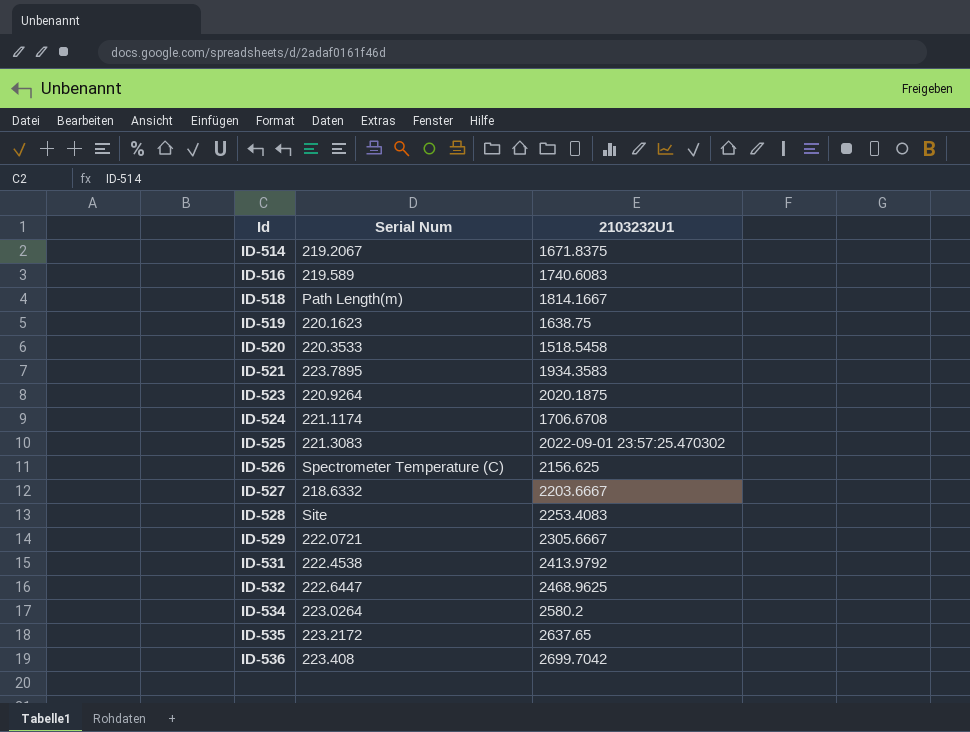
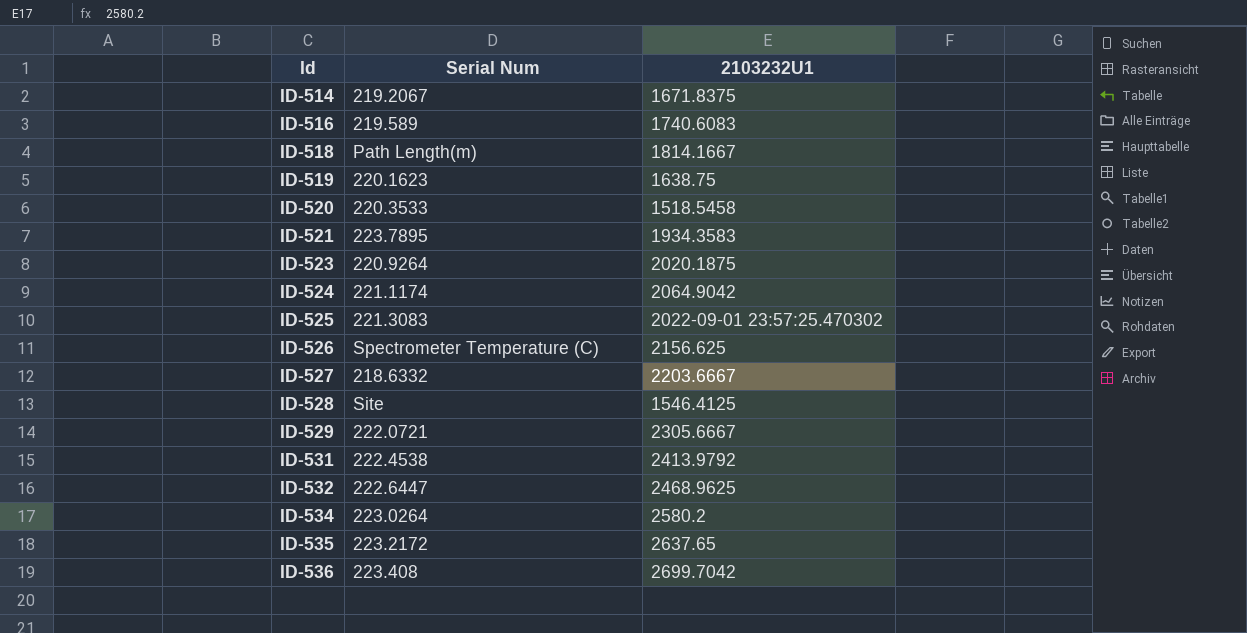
ID-524 | 2103232U1: 1706.6708 -> 2064.9042
ID-528 | 2103232U1: 2253.4083 -> 1546.4125

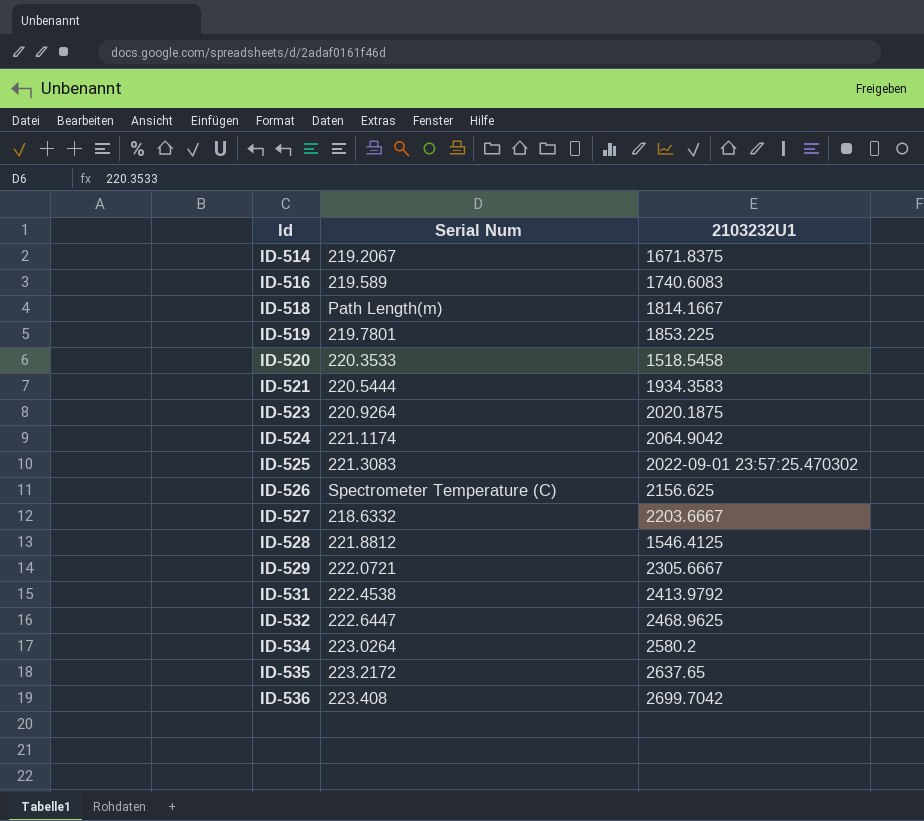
ID-519 | Serial Num: 220.1623 -> 219.7801
ID-519 | 2103232U1: 1638.75 -> 1853.225
ID-521 | Serial Num: 223.7895 -> 220.5444
ID-528 | Serial Num: Site -> 221.8812

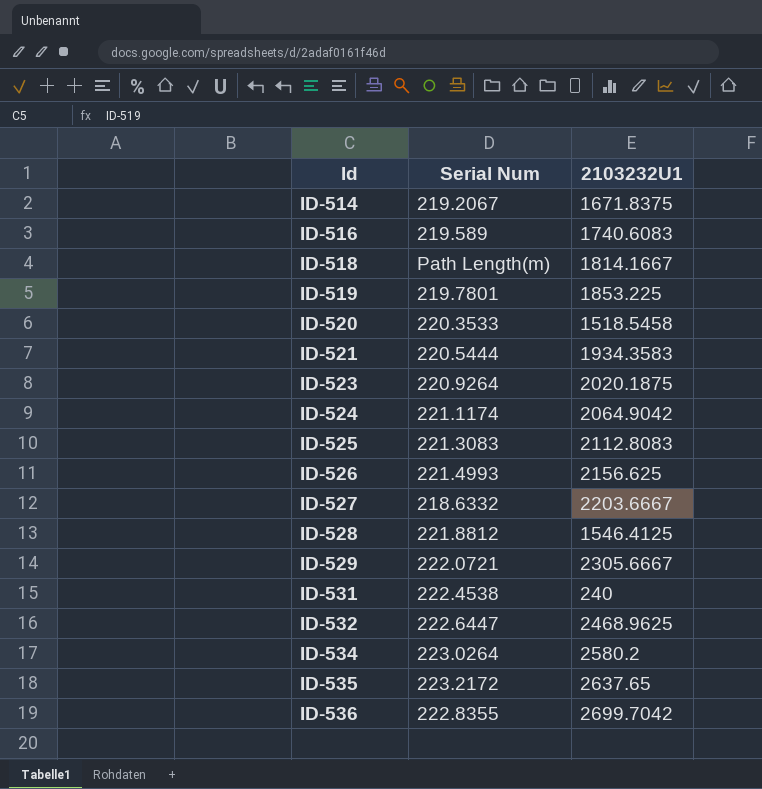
ID-525 | 2103232U1: 2022-09-01 23:57:25.470302 -> 2112.8083
ID-526 | Serial Num: Spectrometer Temperature (C) -> 221.4993
ID-531 | 2103232U1: 2413.9792 -> 240
ID-536 | Serial Num: 223.408 -> 222.8355

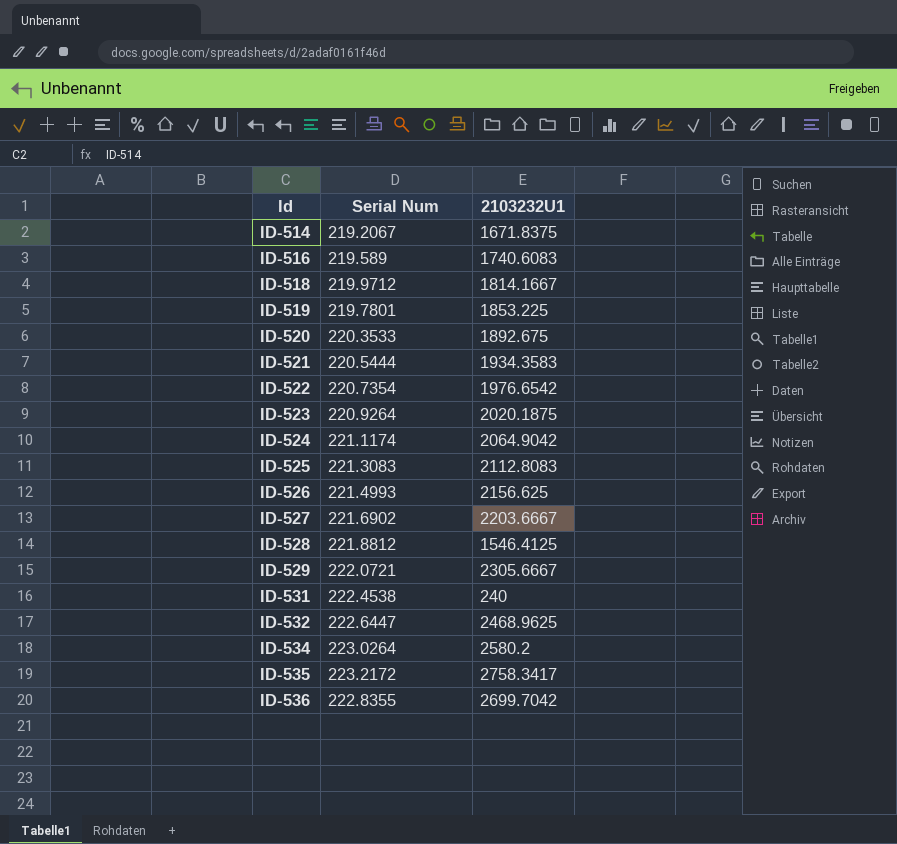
ID-518 | Serial Num: Path Length(m) -> 219.9712
ID-520 | 2103232U1: 1518.5458 -> 1892.675
row ID-522: none -> 220.7354 | 1976.6542
ID-527 | Serial Num: 218.6332 -> 221.6902
ID-535 | 2103232U1: 2637.65 -> 2758.3417

